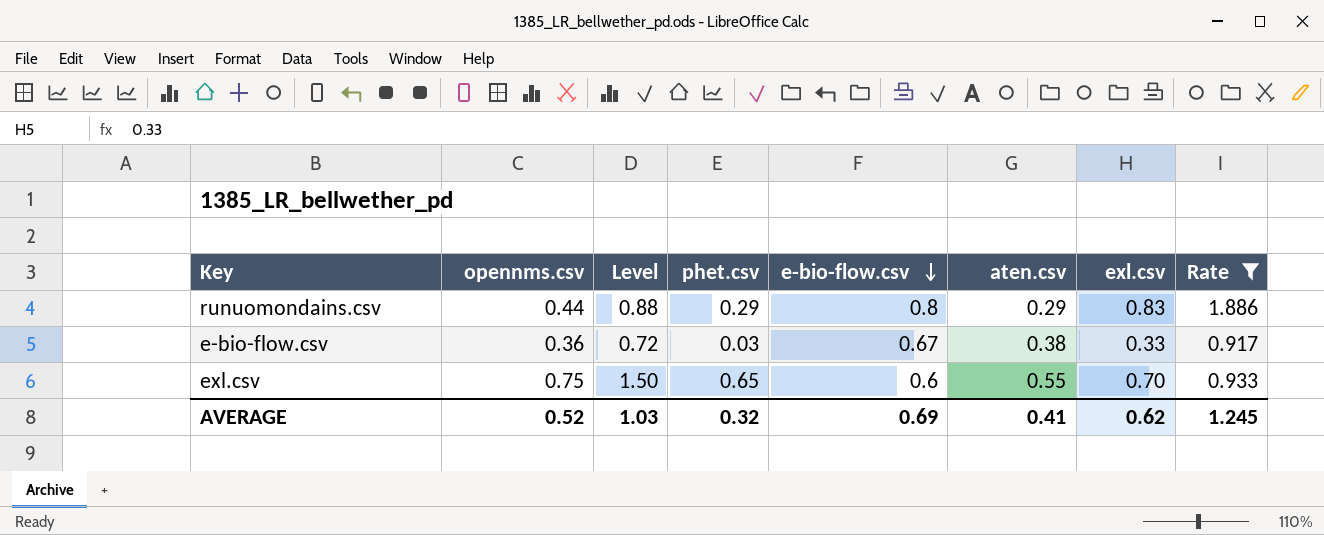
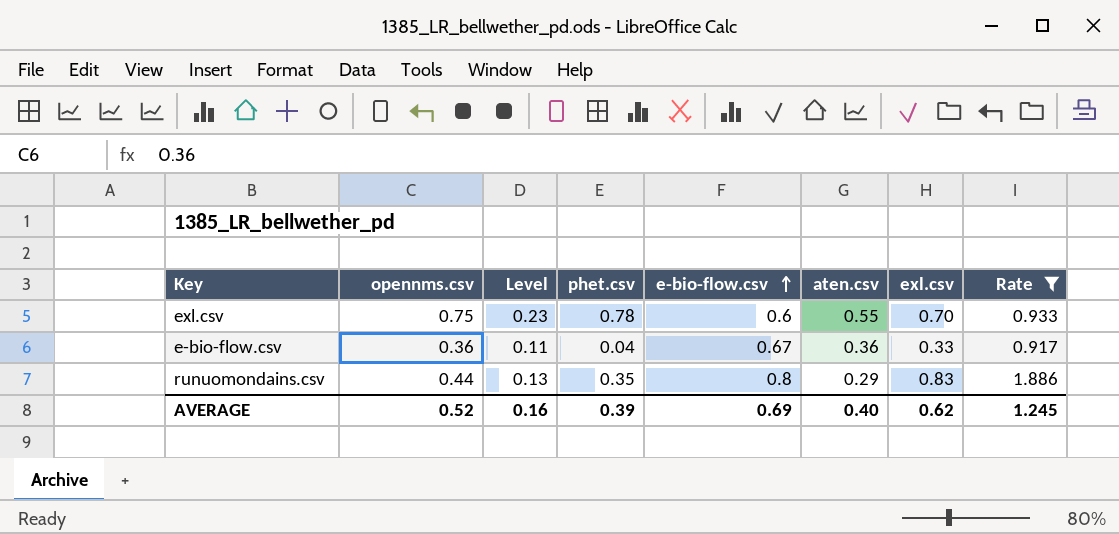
row order: e-bio-flow.csv descending -> e-bio-flow.csv ascending
column Level | formula: [opennms.csv] * 2 -> [opennms.csv] * 0.3
exl.csv | phet.csv: 0.65 -> 0.78
e-bio-flow.csv | phet.csv: 0.03 -> 0.04
e-bio-flow.csv | aten.csv: 0.38 -> 0.36
runuomondains.csv | phet.csv: 0.29 -> 0.35
AVERAGE | Level: 1.03 -> 0.16
AVERAGE | phet.csv: 0.32 -> 0.39
AVERAGE | aten.csv: 0.41 -> 0.40

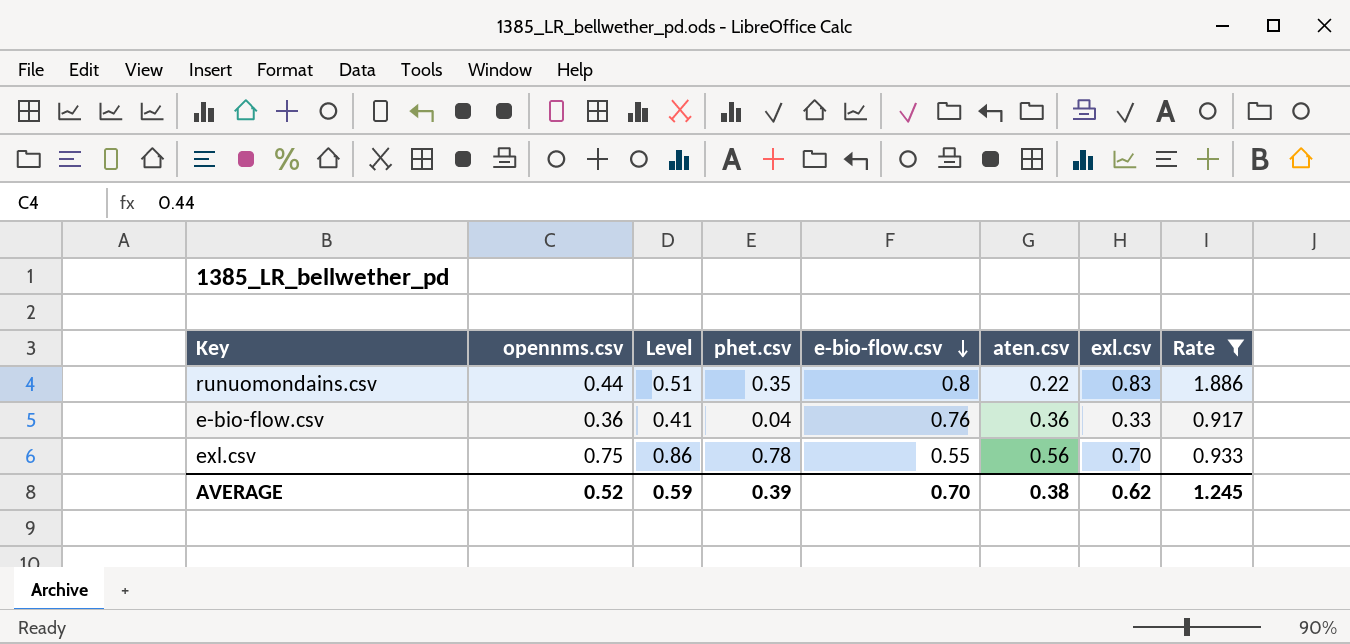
row order: e-bio-flow.csv ascending -> e-bio-flow.csv descending
column Level | formula: [opennms.csv] * 0.3 -> [opennms.csv] * 1.15
runuomondains.csv | aten.csv: 0.29 -> 0.22
e-bio-flow.csv | e-bio-flow.csv: 0.67 -> 0.76
exl.csv | e-bio-flow.csv: 0.6 -> 0.55
exl.csv | aten.csv: 0.55 -> 0.56
AVERAGE | Level: 0.16 -> 0.59
AVERAGE | e-bio-flow.csv: 0.69 -> 0.70
AVERAGE | aten.csv: 0.40 -> 0.38

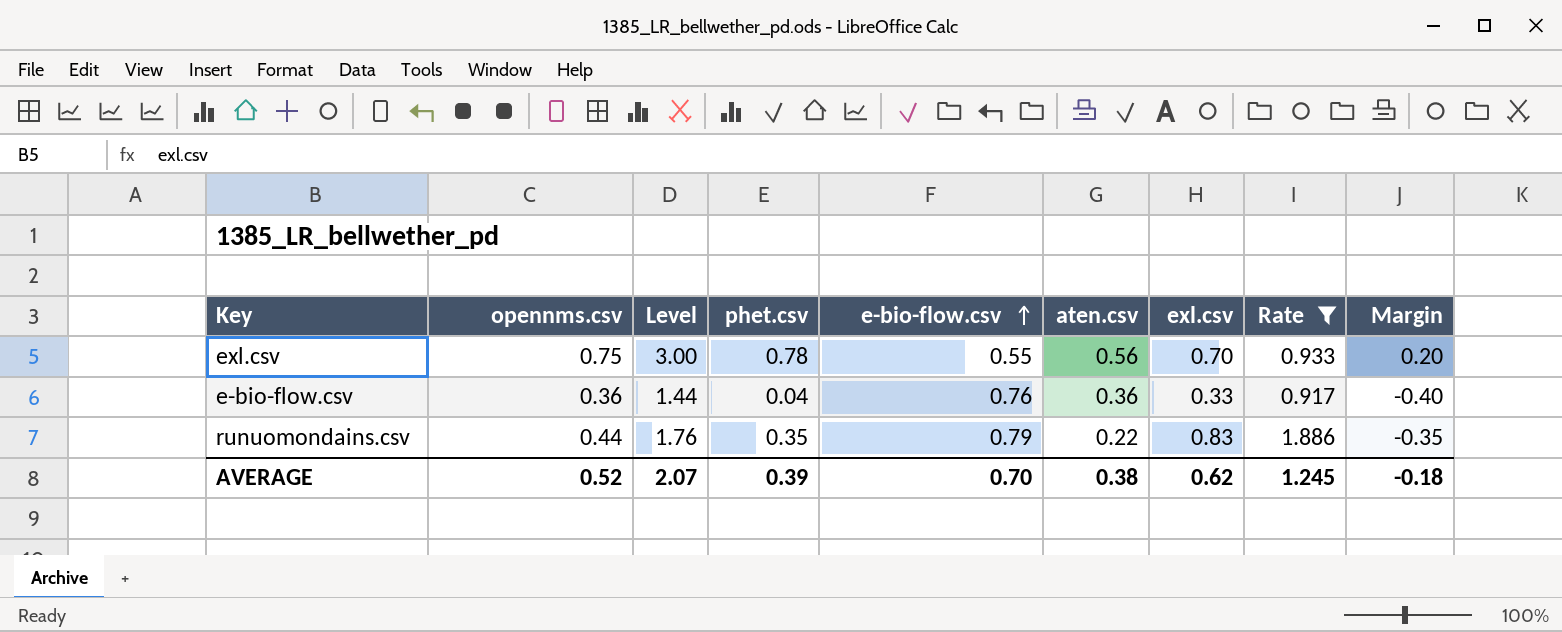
row order: e-bio-flow.csv descending -> e-bio-flow.csv ascending
column Level | formula: [opennms.csv] * 1.15 -> [opennms.csv] * 4
column Margin | formula: none -> [opennms.csv] - [e-bio-flow.csv]
runuomondains.csv | e-bio-flow.csv: 0.8 -> 0.79
AVERAGE | Level: 0.59 -> 2.07

